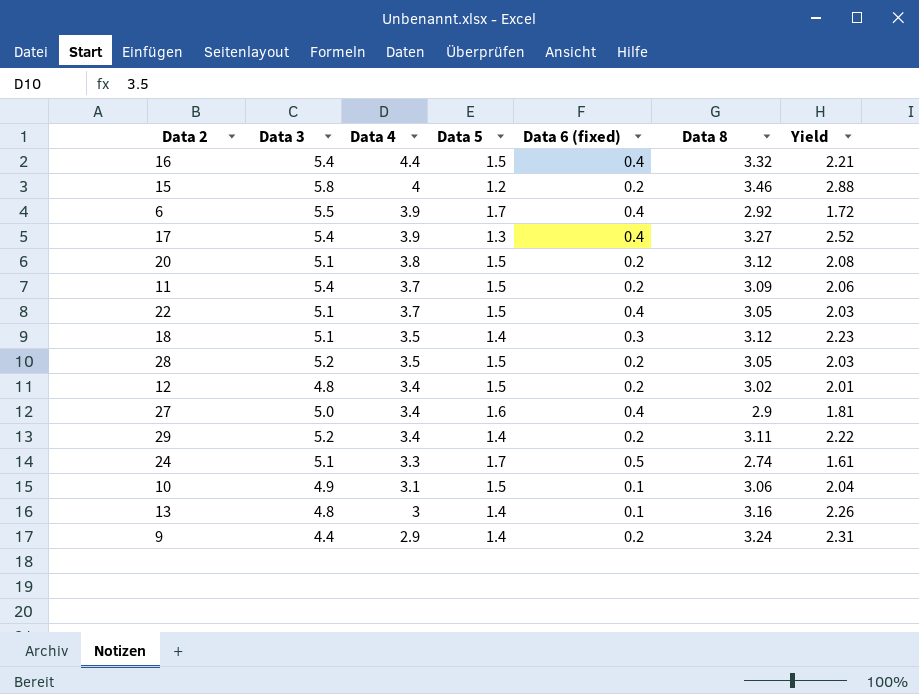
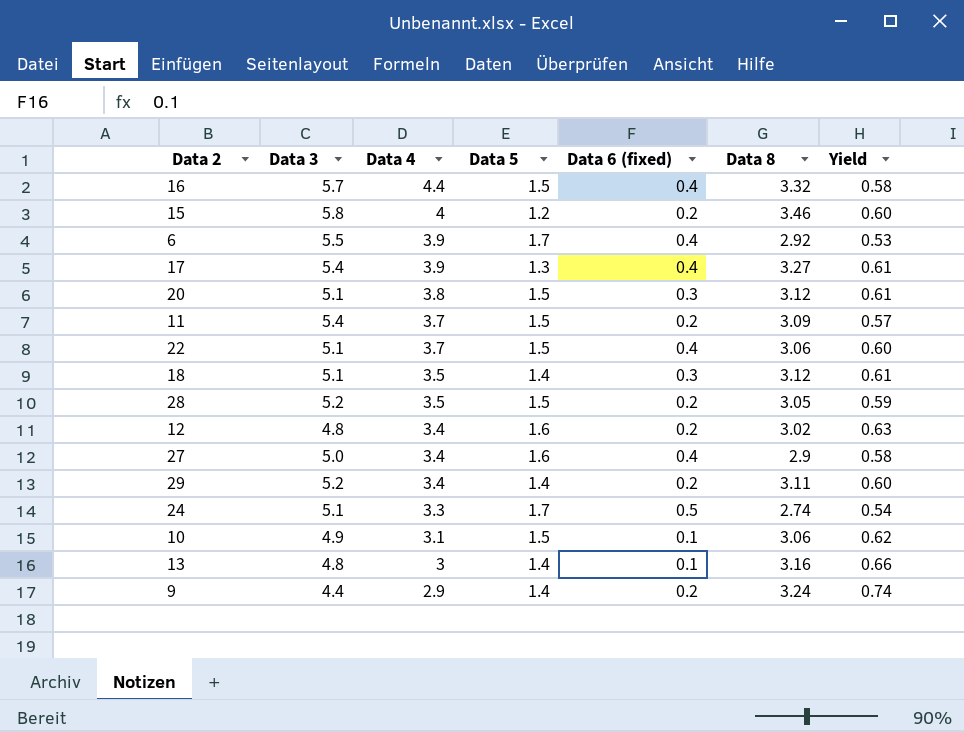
column Yield | formula: [Data 8] / [Data 5] -> [Data 8] / [Data 3]
16 | Data 3: 5.4 -> 5.7
20 | Data 6 (fixed): 0.2 -> 0.3
22 | Data 8: 3.05 -> 3.06
12 | Data 5: 1.5 -> 1.6

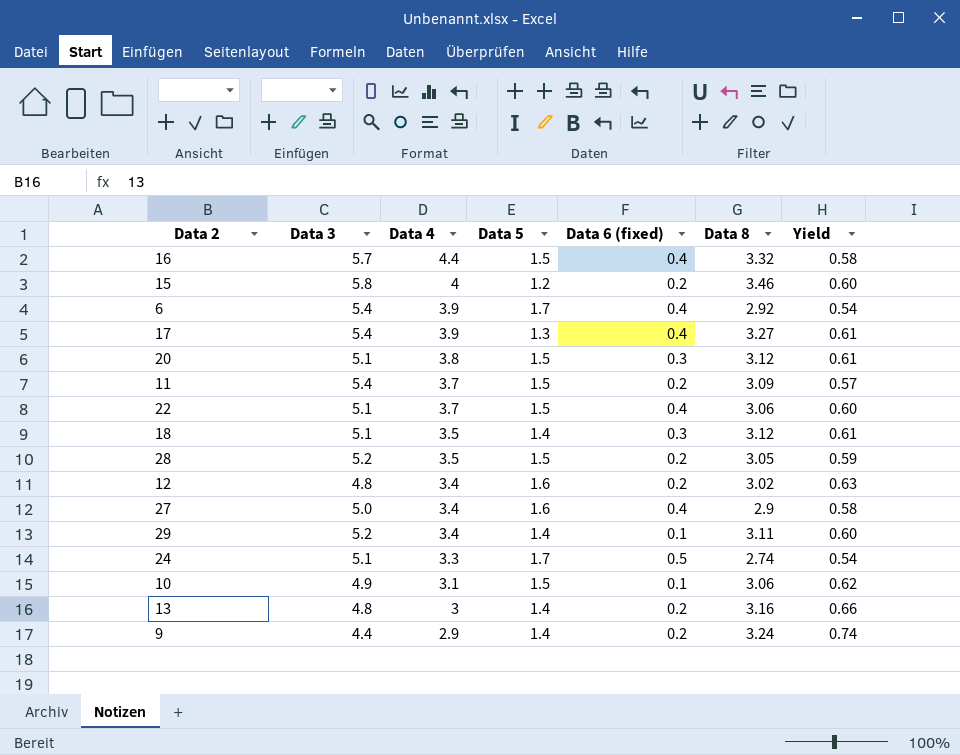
6 | Data 3: 5.5 -> 5.4
6 | Yield: 0.53 -> 0.54
29 | Data 6 (fixed): 0.2 -> 0.1
13 | Data 6 (fixed): 0.1 -> 0.2

